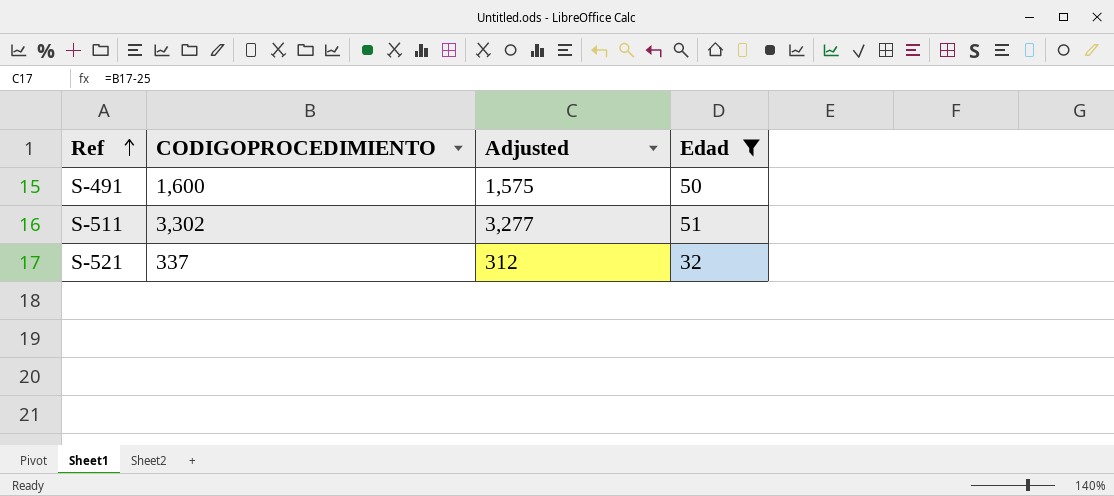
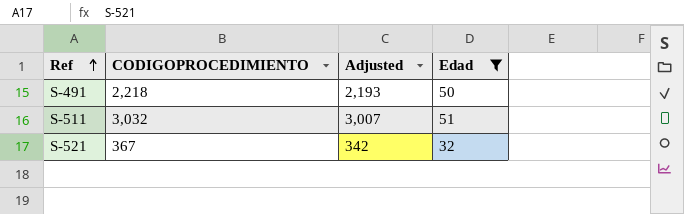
S-491 | CODIGOPROCEDIMIENTO: 1,600 -> 2,218
S-491 | Adjusted: 1,575 -> 2,193
S-511 | CODIGOPROCEDIMIENTO: 3,302 -> 3,032
S-511 | Adjusted: 3,277 -> 3,007
S-521 | CODIGOPROCEDIMIENTO: 337 -> 367
S-521 | Adjusted: 312 -> 342

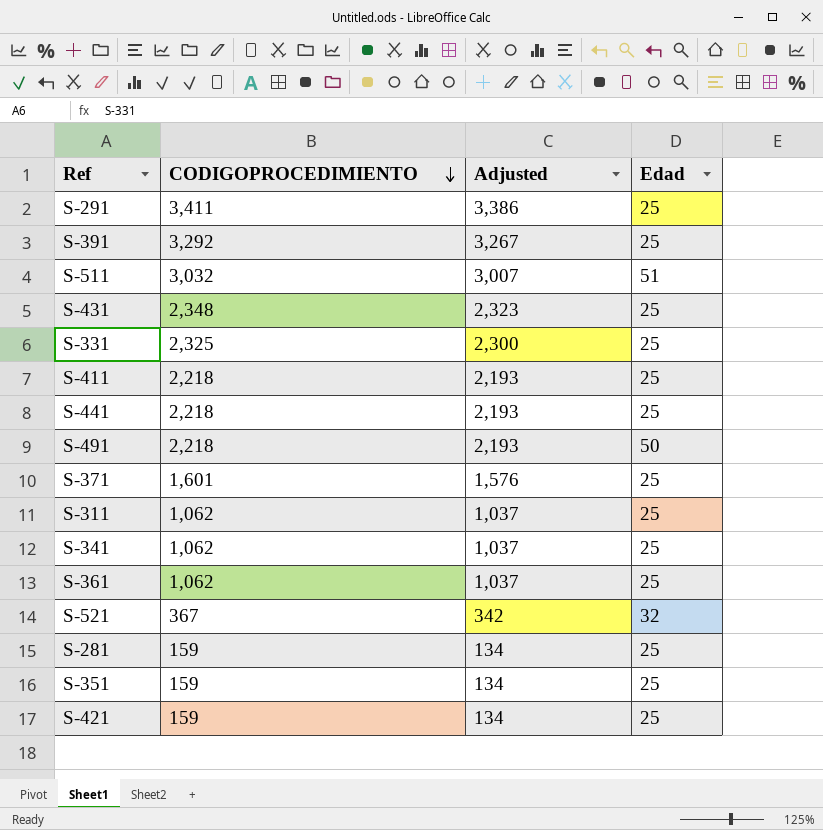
filter: Edad != 25 -> none
row order: Ref ascending -> CODIGOPROCEDIMIENTO descending

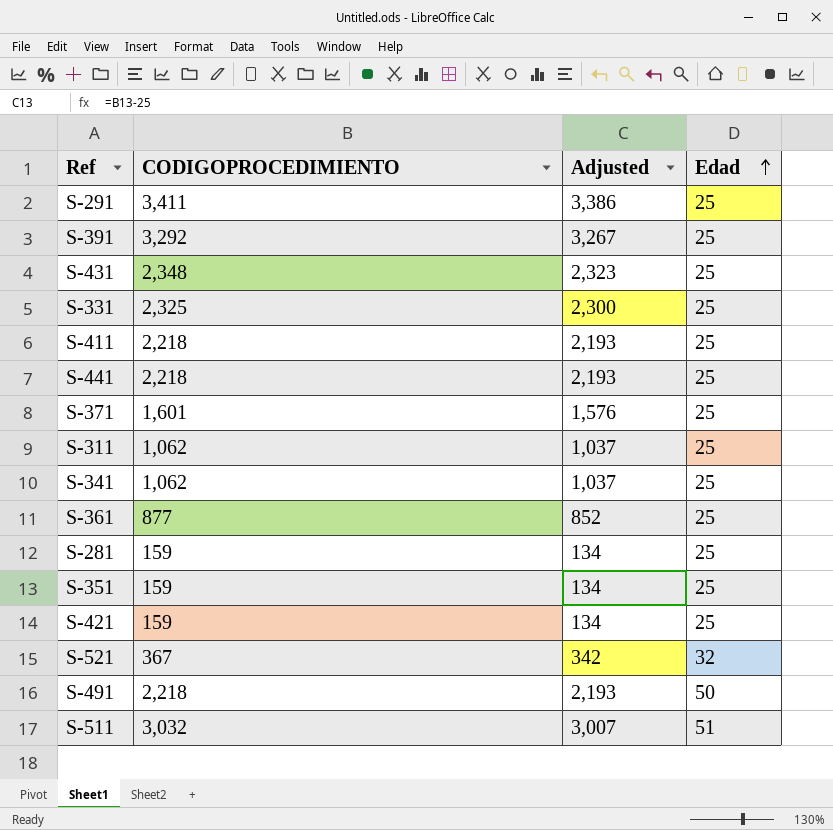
row order: CODIGOPROCEDIMIENTO descending -> Edad ascending
S-361 | CODIGOPROCEDIMIENTO: 1,062 -> 877
S-361 | Adjusted: 1,037 -> 852

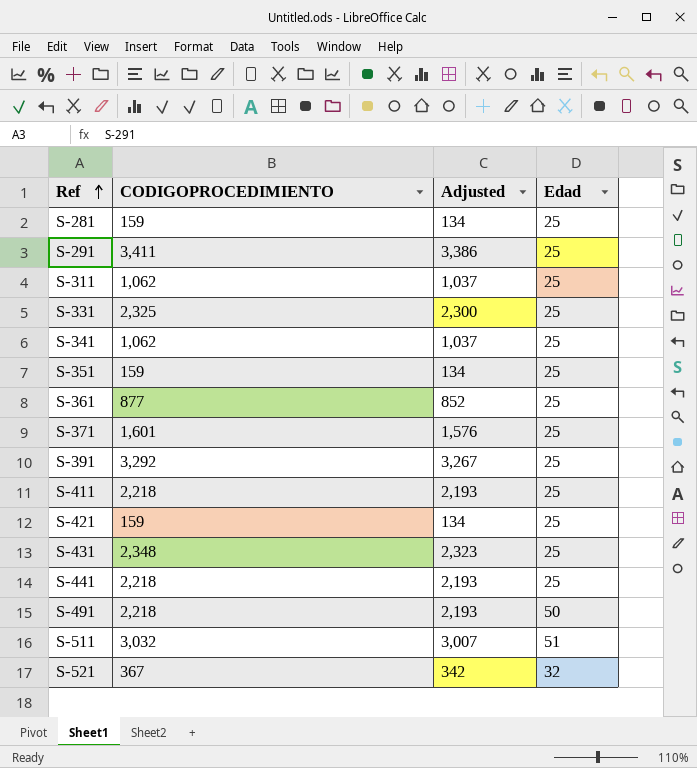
row order: Edad ascending -> Ref ascending

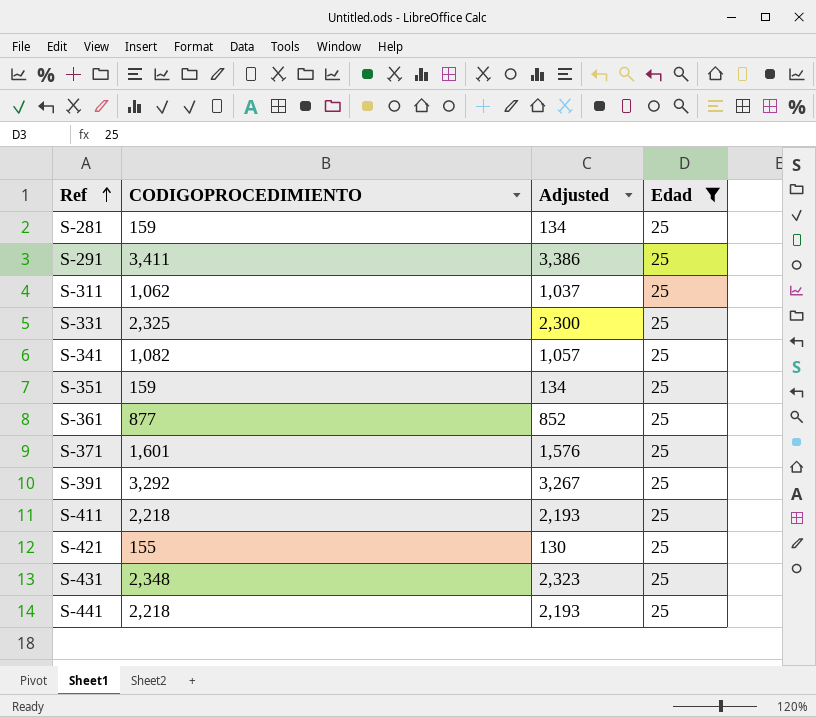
filter: none -> Edad = 25
S-341 | CODIGOPROCEDIMIENTO: 1,062 -> 1,082
S-341 | Adjusted: 1,037 -> 1,057
S-421 | CODIGOPROCEDIMIENTO: 159 -> 155
S-421 | Adjusted: 134 -> 130

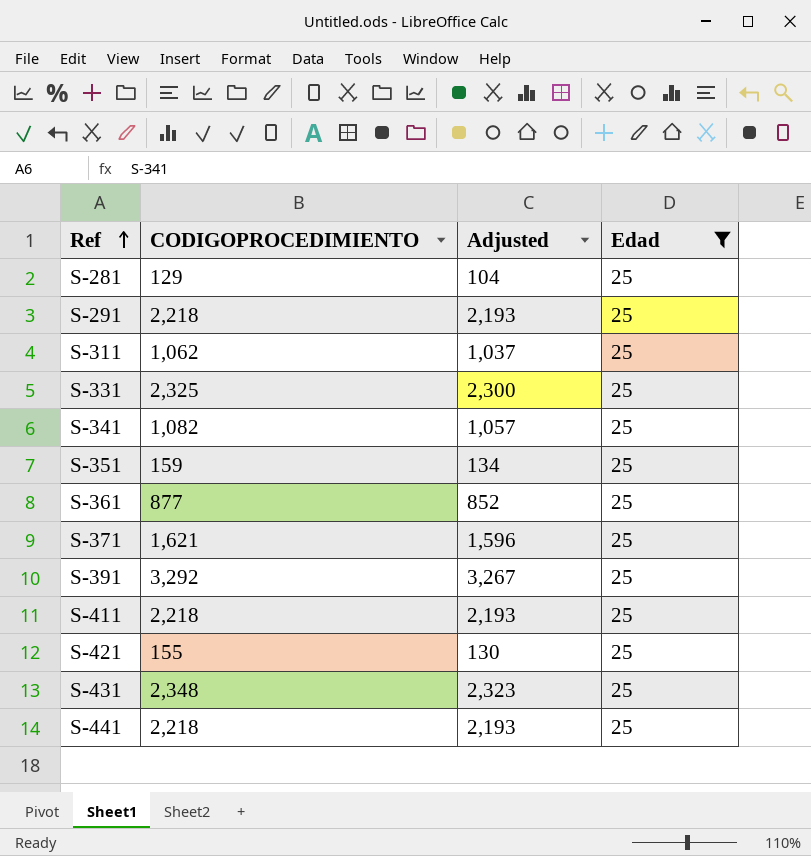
S-281 | CODIGOPROCEDIMIENTO: 159 -> 129
S-281 | Adjusted: 134 -> 104
S-291 | CODIGOPROCEDIMIENTO: 3,411 -> 2,218
S-291 | Adjusted: 3,386 -> 2,193
S-371 | CODIGOPROCEDIMIENTO: 1,601 -> 1,621
S-371 | Adjusted: 1,576 -> 1,596

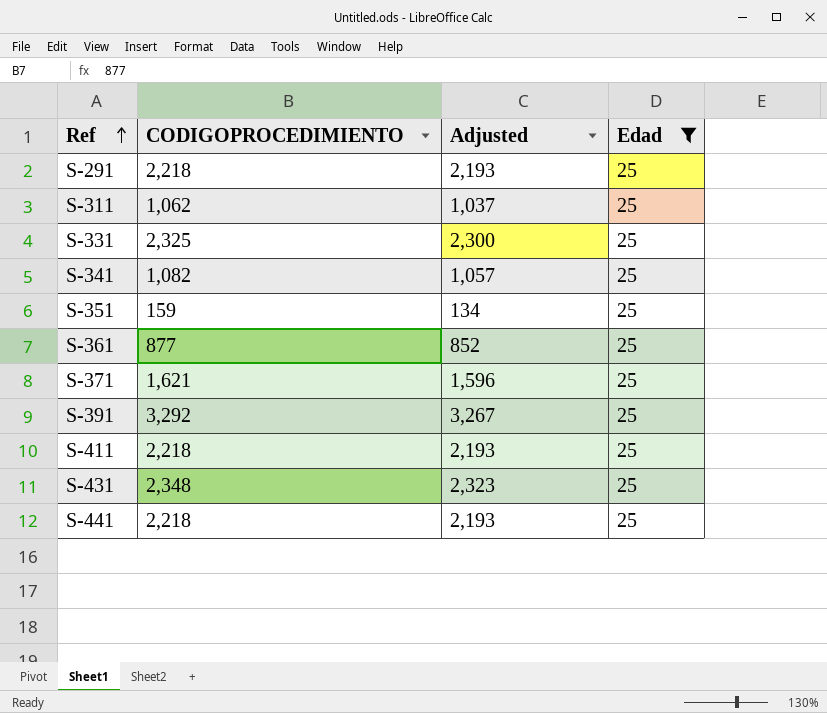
row S-281: 129 | 104 | 25 -> none
row S-421: 155 | 130 | 25 -> none

